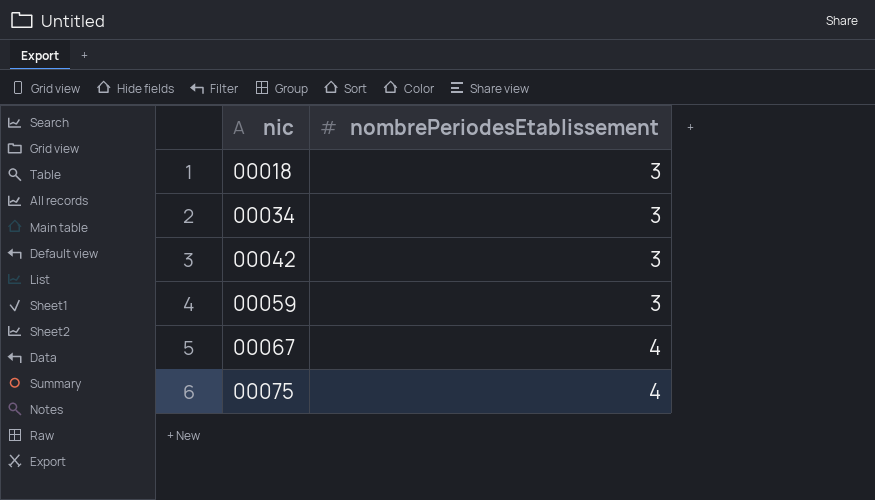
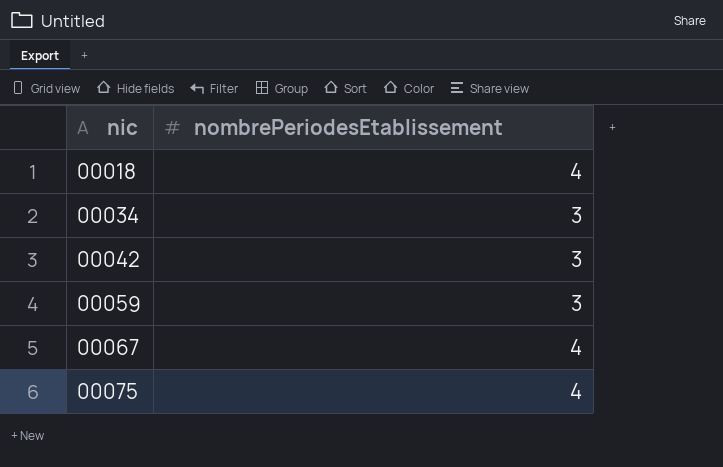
00018 | nombrePeriodesEtablissement: 3 -> 4

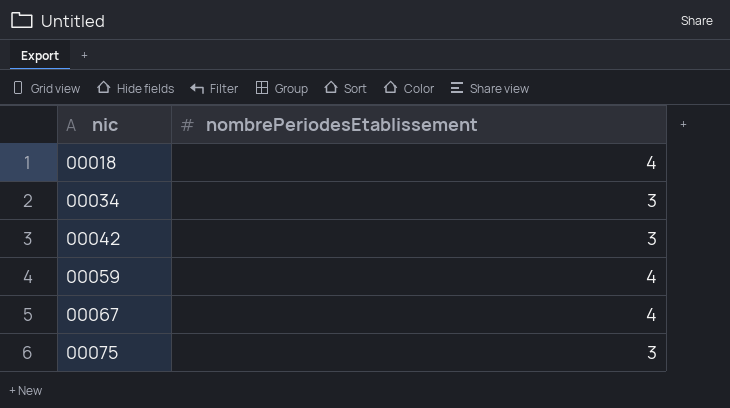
00059 | nombrePeriodesEtablissement: 3 -> 4
00075 | nombrePeriodesEtablissement: 4 -> 3

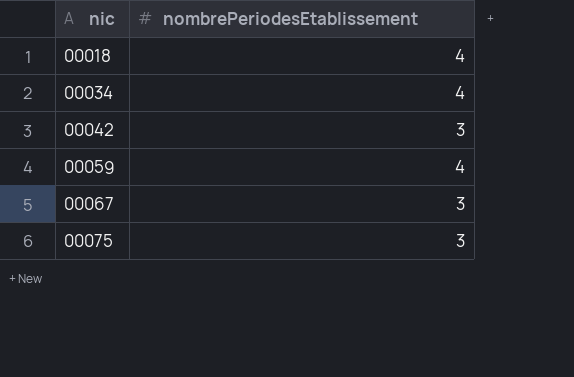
00034 | nombrePeriodesEtablissement: 3 -> 4
00067 | nombrePeriodesEtablissement: 4 -> 3

